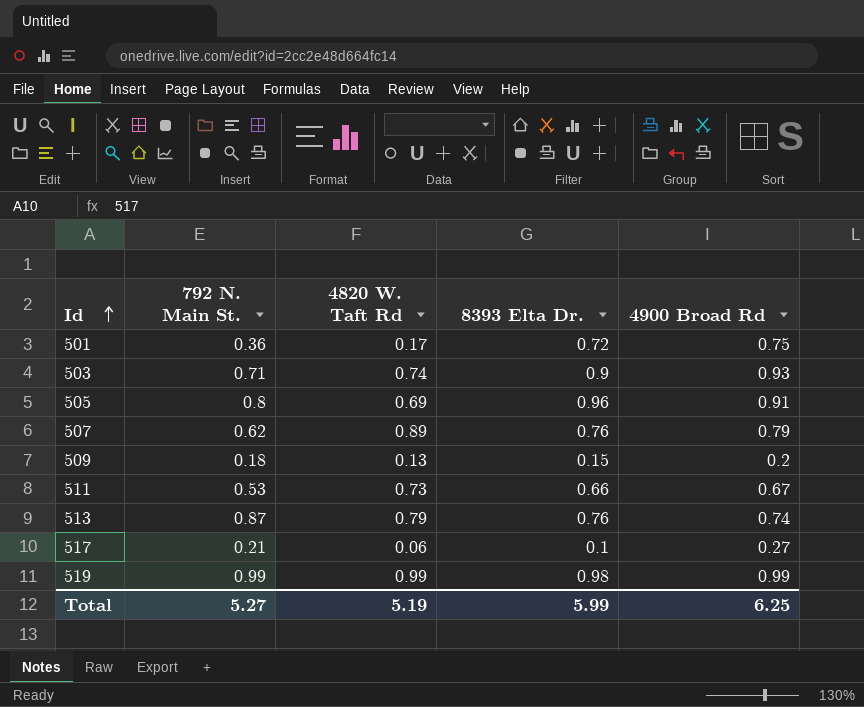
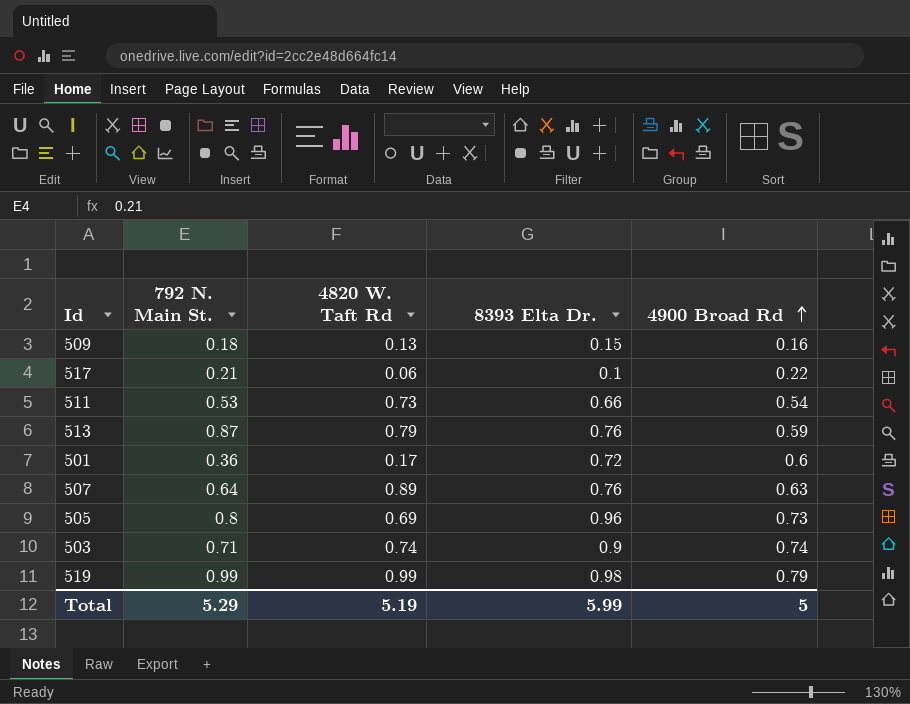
row order: Id ascending -> 4900 Broad Rd ascending
509 | 4900 Broad Rd: 0.2 -> 0.16
517 | 4900 Broad Rd: 0.27 -> 0.22
511 | 4900 Broad Rd: 0.67 -> 0.54
513 | 4900 Broad Rd: 0.74 -> 0.59
501 | 4900 Broad Rd: 0.75 -> 0.6
507 | 792 N. Main St.: 0.62 -> 0.64
507 | 4900 Broad Rd: 0.79 -> 0.63
505 | 4900 Broad Rd: 0.91 -> 0.73
503 | 4900 Broad Rd: 0.93 -> 0.74
519 | 4900 Broad Rd: 0.99 -> 0.79
Total | 792 N. Main St.: 5.27 -> 5.29
Total | 4900 Broad Rd: 6.25 -> 5

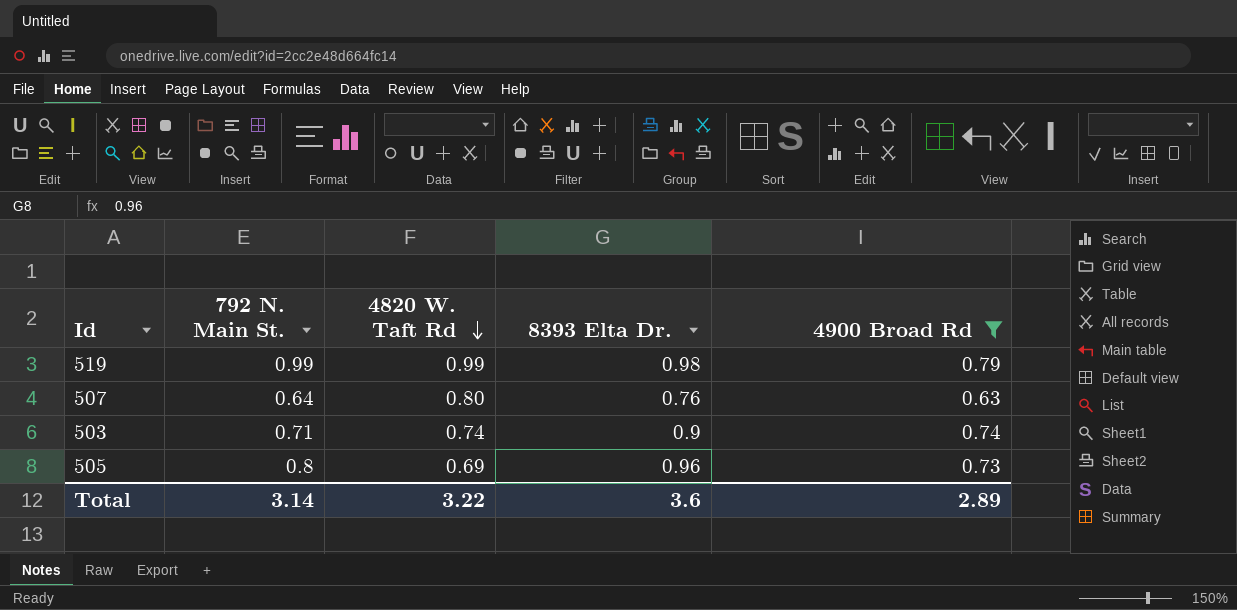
filter: none -> 4900 Broad Rd >= 0.63
row order: 4900 Broad Rd ascending -> 4820 W. Taft Rd descending
507 | 4820 W. Taft Rd: 0.89 -> 0.80
Total | 792 N. Main St.: 5.29 -> 3.14
Total | 4820 W. Taft Rd: 5.19 -> 3.22
Total | 8393 Elta Dr.: 5.99 -> 3.6
Total | 4900 Broad Rd: 5 -> 2.89

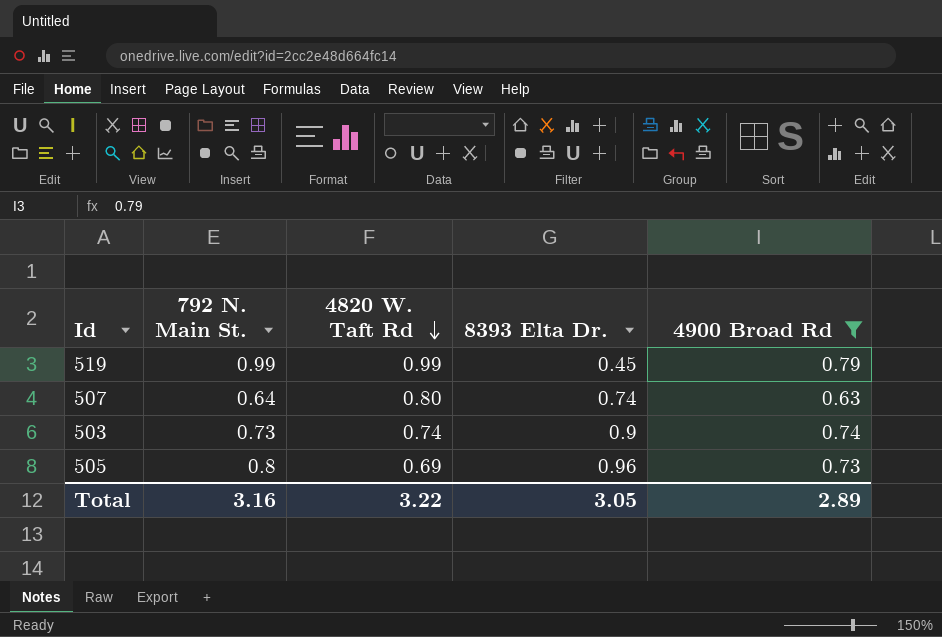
519 | 8393 Elta Dr.: 0.98 -> 0.45
507 | 8393 Elta Dr.: 0.76 -> 0.74
503 | 792 N. Main St.: 0.71 -> 0.73
Total | 792 N. Main St.: 3.14 -> 3.16
Total | 8393 Elta Dr.: 3.6 -> 3.05

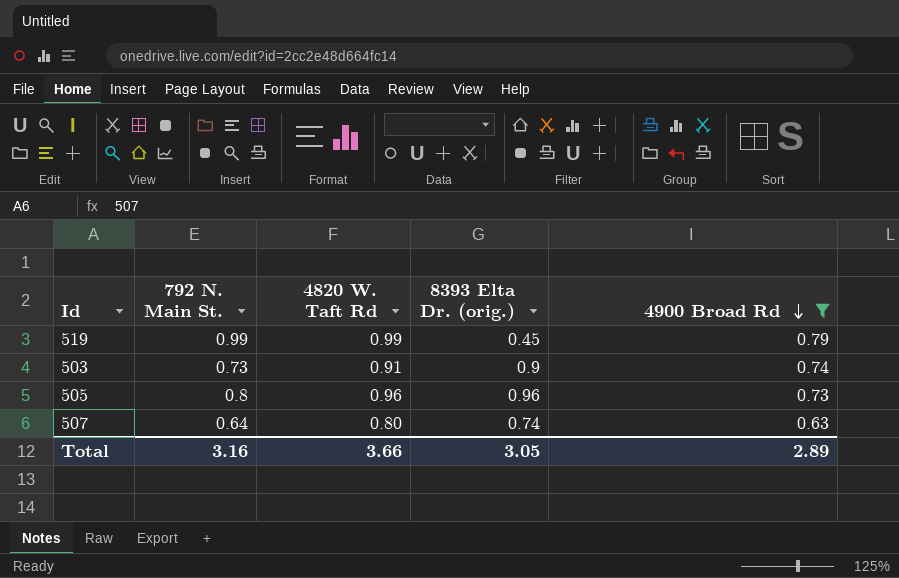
row order: 4820 W. Taft Rd descending -> 4900 Broad Rd descending
column name: 8393 Elta Dr. -> 8393 Elta Dr. (orig.)
503 | 4820 W. Taft Rd: 0.74 -> 0.91
505 | 4820 W. Taft Rd: 0.69 -> 0.96
Total | 4820 W. Taft Rd: 3.22 -> 3.66

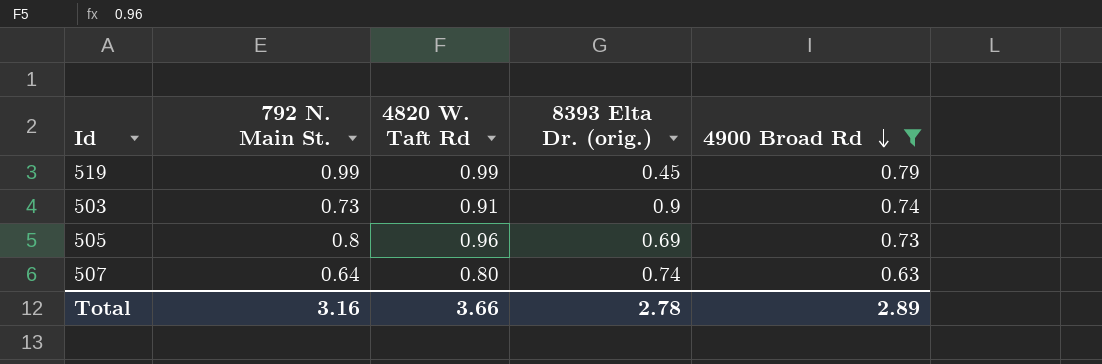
505 | 8393 Elta Dr. (orig.): 0.96 -> 0.69
Total | 8393 Elta Dr. (orig.): 3.05 -> 2.78

